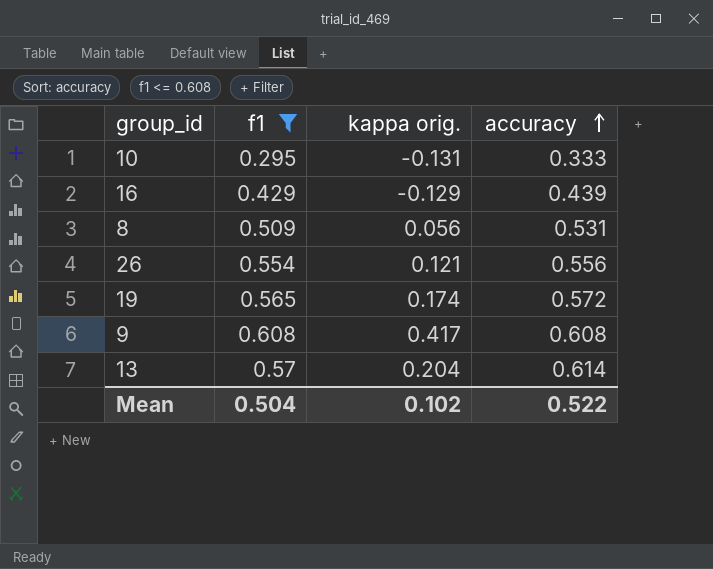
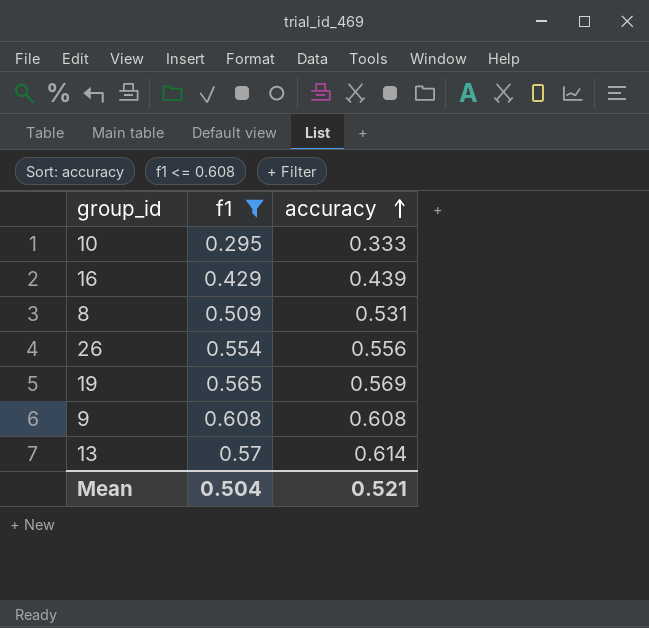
column kappa orig. | position: 3 -> none
19 | accuracy: 0.572 -> 0.569
Mean | accuracy: 0.522 -> 0.521

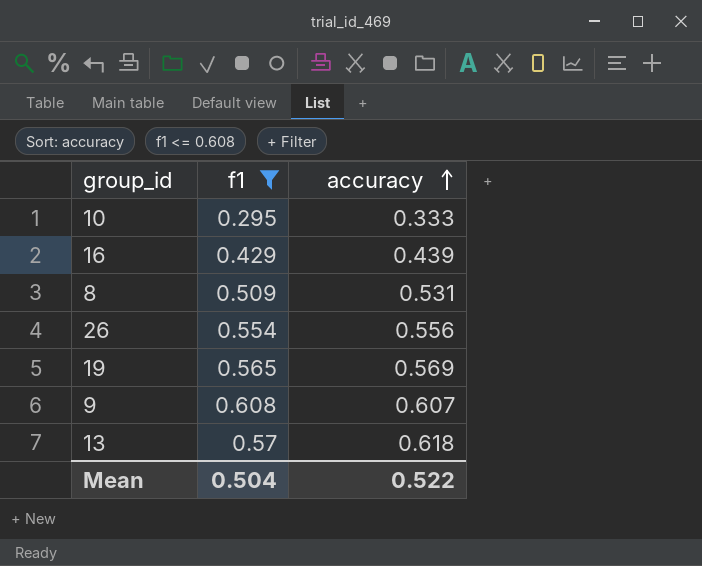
9 | accuracy: 0.608 -> 0.607
13 | accuracy: 0.614 -> 0.618
Mean | accuracy: 0.521 -> 0.522

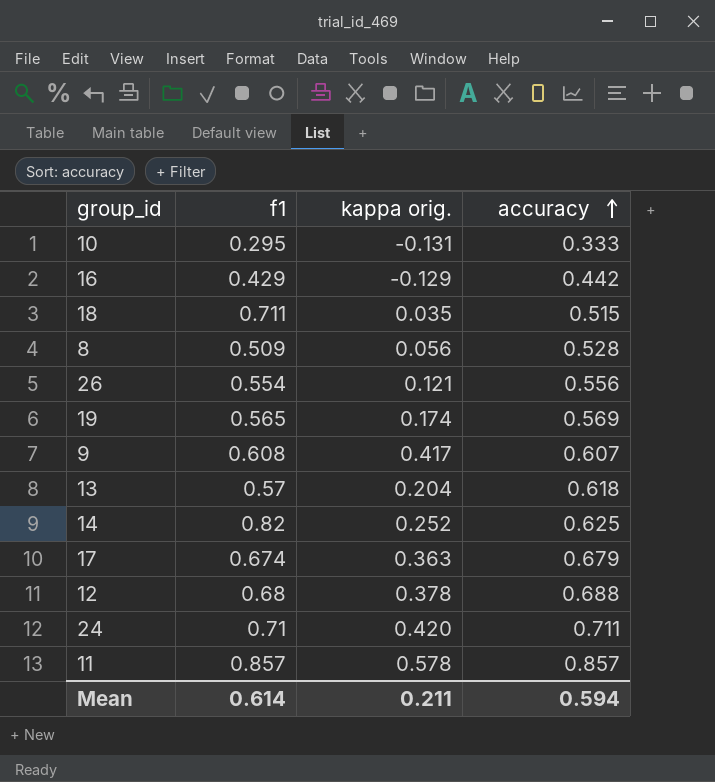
filter: f1 <= 0.608 -> none
column kappa orig. | position: none -> 3
16 | accuracy: 0.439 -> 0.442
8 | accuracy: 0.531 -> 0.528
Mean | f1: 0.504 -> 0.614
Mean | accuracy: 0.522 -> 0.594

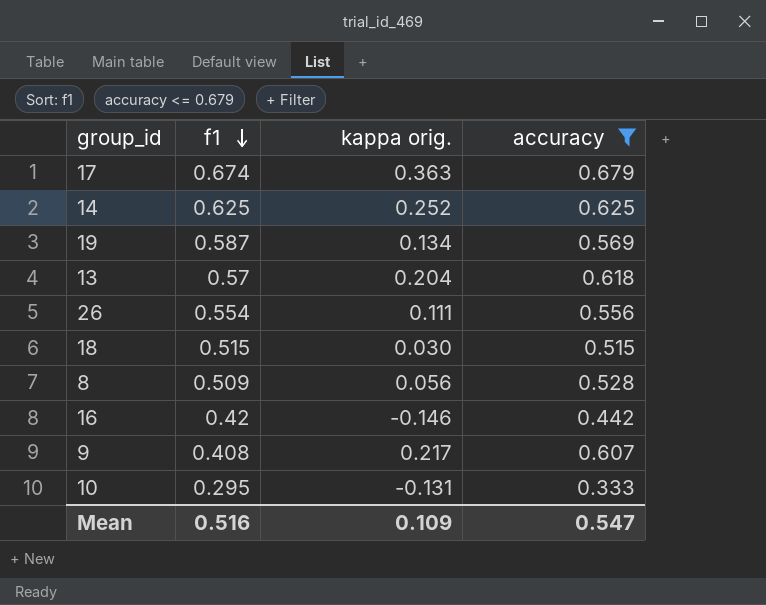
filter: none -> accuracy <= 0.679
row order: accuracy ascending -> f1 descending
14 | f1: 0.82 -> 0.625
19 | f1: 0.565 -> 0.587
19 | kappa orig.: 0.174 -> 0.134
26 | kappa orig.: 0.121 -> 0.111
18 | f1: 0.711 -> 0.515
18 | kappa orig.: 0.035 -> 0.030
16 | f1: 0.429 -> 0.42
16 | kappa orig.: -0.129 -> -0.146
9 | f1: 0.608 -> 0.408
9 | kappa orig.: 0.417 -> 0.217
Mean | f1: 0.614 -> 0.516
Mean | kappa orig.: 0.211 -> 0.109
Mean | accuracy: 0.594 -> 0.547

